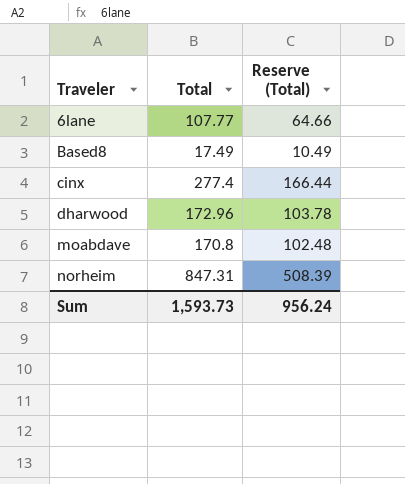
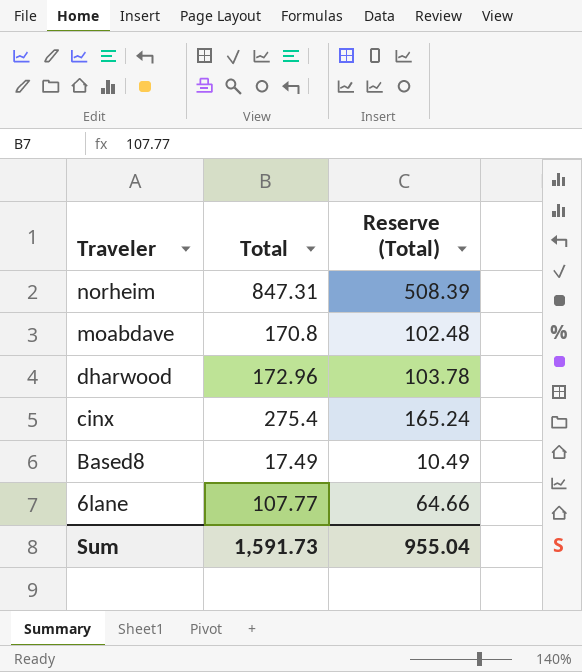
row order: Traveler ascending -> Traveler descending
cinx | Total: 277.4 -> 275.4
cinx | Reserve (Total): 166.44 -> 165.24
Sum | Total: 1,593.73 -> 1,591.73
Sum | Reserve (Total): 956.24 -> 955.04

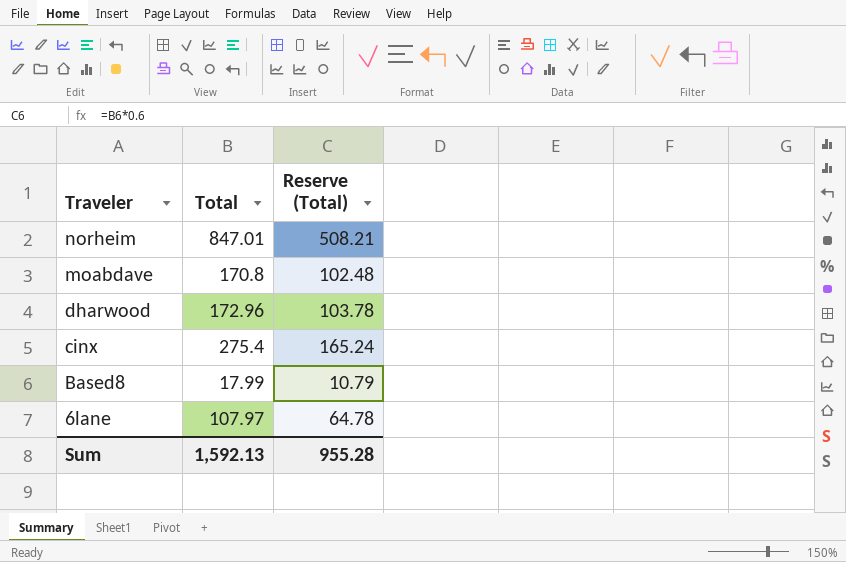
norheim | Total: 847.31 -> 847.01
norheim | Reserve (Total): 508.39 -> 508.21
Based8 | Total: 17.49 -> 17.99
Based8 | Reserve (Total): 10.49 -> 10.79
6lane | Total: 107.77 -> 107.97
6lane | Reserve (Total): 64.66 -> 64.78
Sum | Total: 1,591.73 -> 1,592.13
Sum | Reserve (Total): 955.04 -> 955.28

